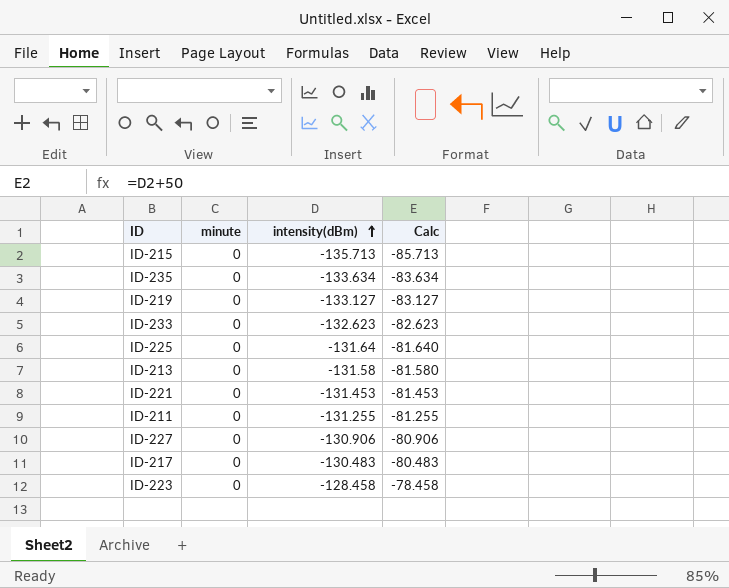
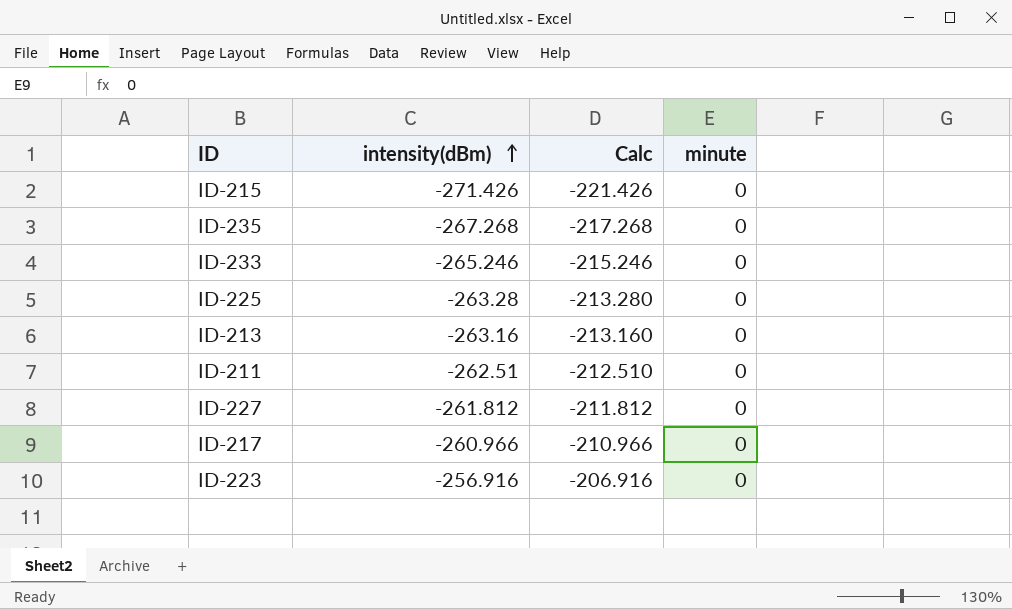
column minute | position: 2 -> 4
row ID-219: 0 | -133.127 | -83.127 -> none
row ID-221: 0 | -131.453 | -81.453 -> none
ID-215 | intensity(dBm): -135.713 -> -271.426
ID-215 | Calc: -85.713 -> -221.426
ID-235 | intensity(dBm): -133.634 -> -267.268
ID-235 | Calc: -83.634 -> -217.268
ID-233 | intensity(dBm): -132.623 -> -265.246
ID-233 | Calc: -82.623 -> -215.246
ID-225 | intensity(dBm): -131.64 -> -263.28
ID-225 | Calc: -81.640 -> -213.280
ID-213 | intensity(dBm): -131.58 -> -263.16
ID-213 | Calc: -81.580 -> -213.160
ID-211 | intensity(dBm): -131.255 -> -262.51
ID-211 | Calc: -81.255 -> -212.510
ID-227 | intensity(dBm): -130.906 -> -261.812
ID-227 | Calc: -80.906 -> -211.812
ID-217 | intensity(dBm): -130.483 -> -260.966
ID-217 | Calc: -80.483 -> -210.966
ID-223 | intensity(dBm): -128.458 -> -256.916
ID-223 | Calc: -78.458 -> -206.916

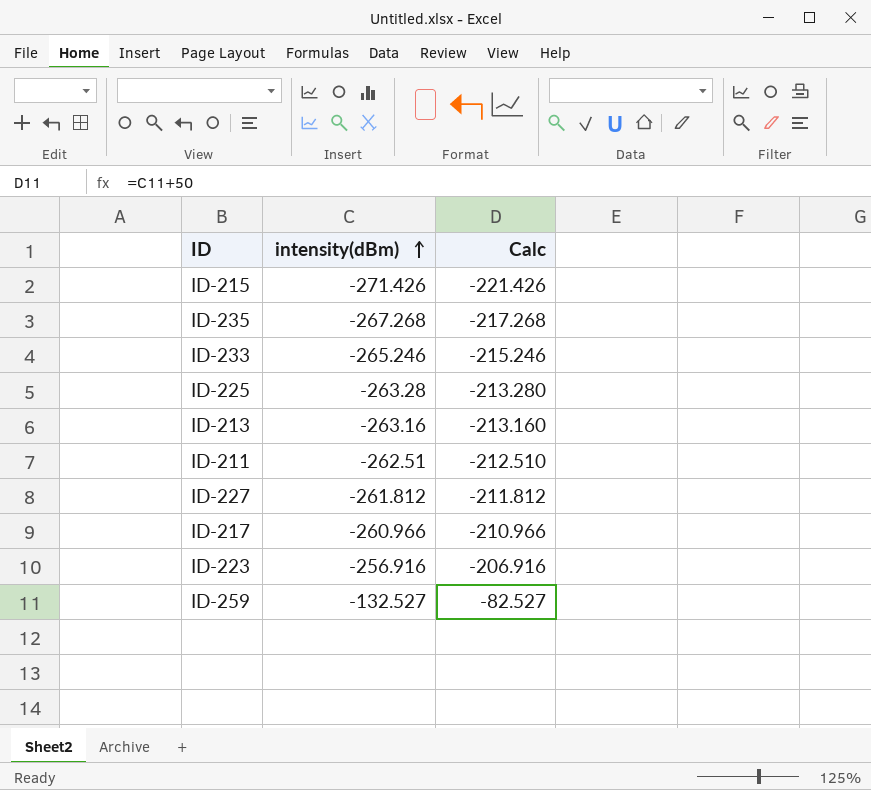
column minute | position: 4 -> none
row ID-259: none -> -132.527 | -82.527

